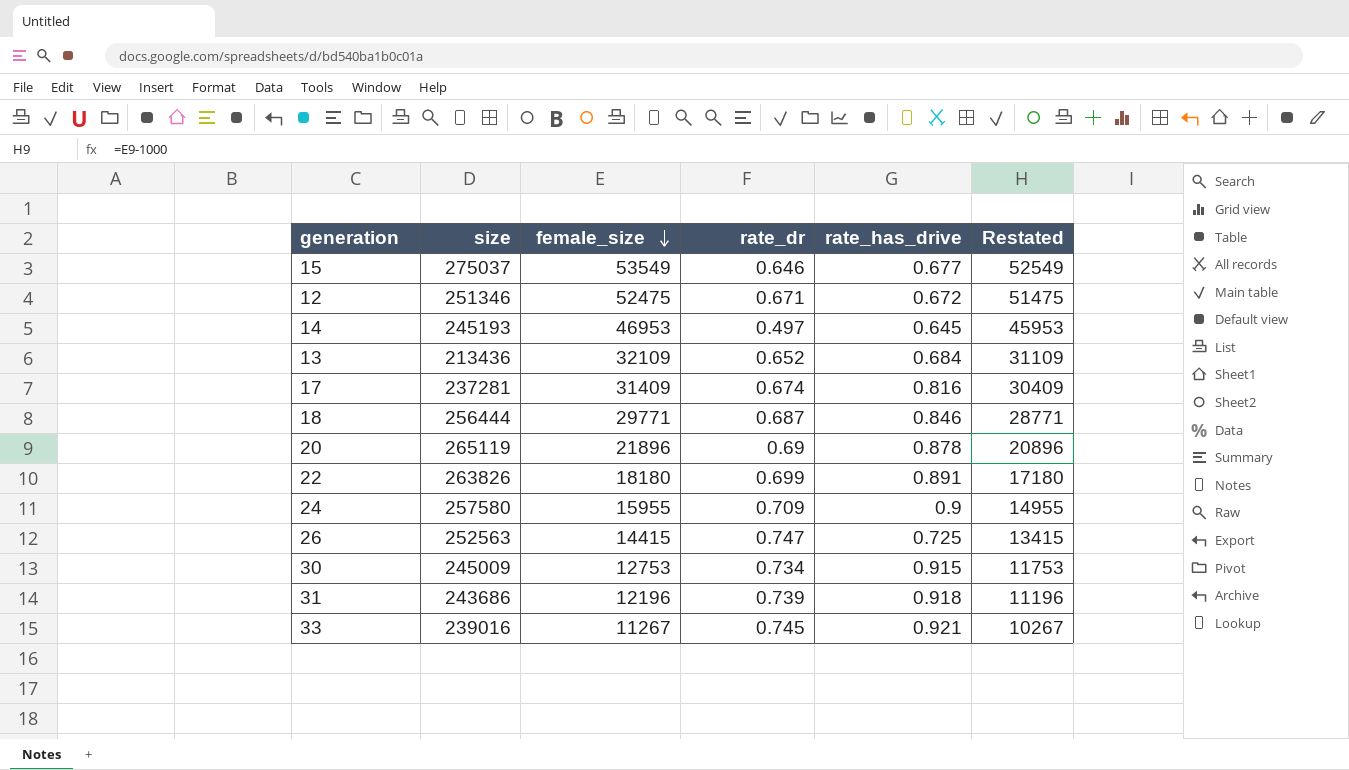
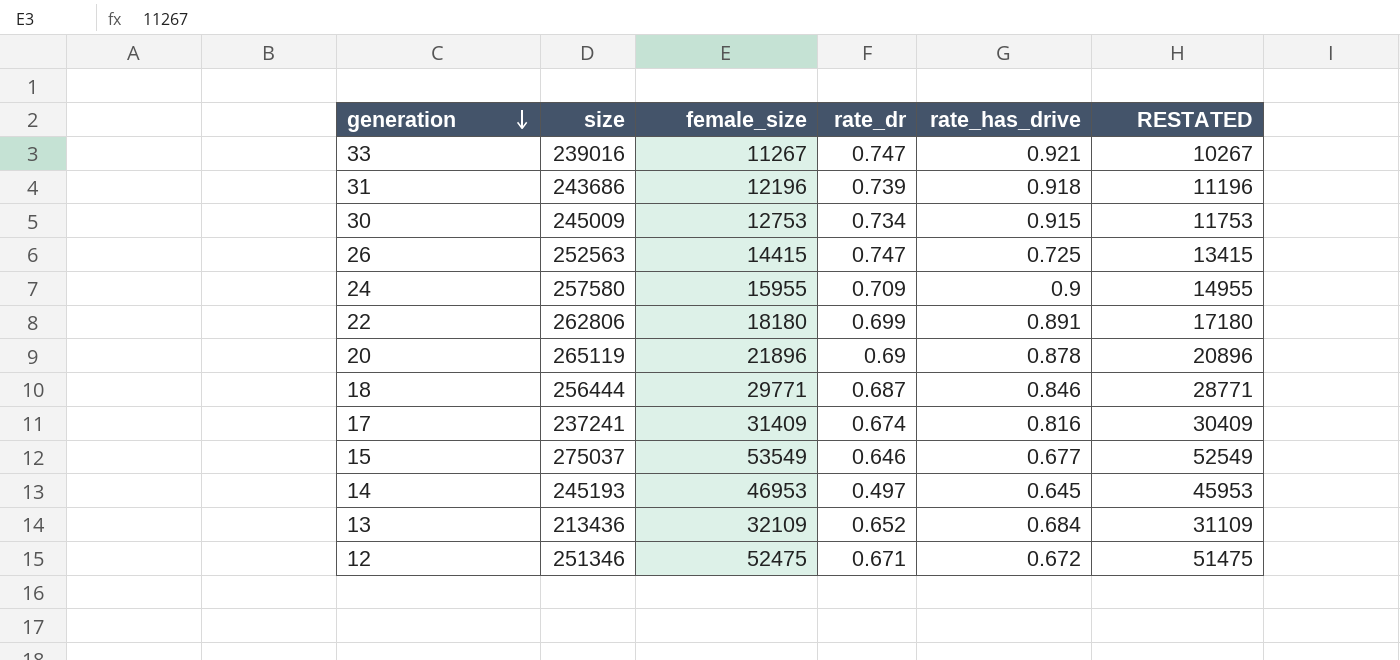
row order: female_size descending -> generation descending
column name: Restated -> RESTATED
33 | rate_dr: 0.745 -> 0.747
22 | size: 263826 -> 262806
17 | size: 237281 -> 237241

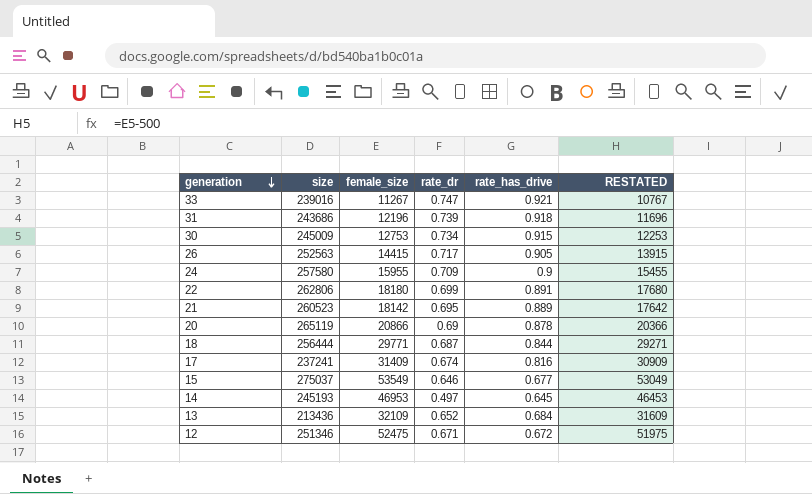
column RESTATED | formula: [female_size] - 1000 -> [female_size] - 500
26 | rate_dr: 0.747 -> 0.717
26 | rate_has_drive: 0.725 -> 0.905
row 21: none -> 260523 | 18142 | 0.695 | 0.889 | 17642
20 | female_size: 21896 -> 20866
18 | rate_has_drive: 0.846 -> 0.844

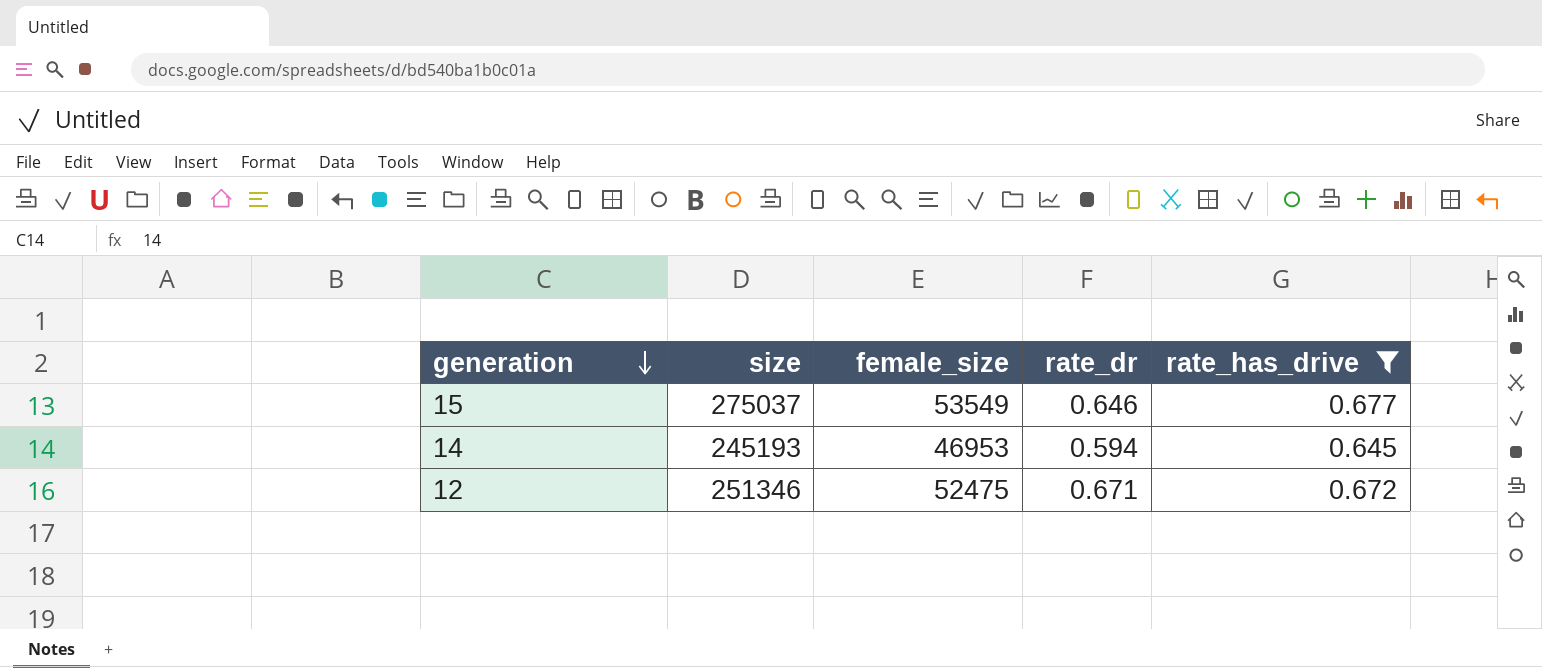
filter: none -> rate_has_drive <= 0.677
column RESTATED | formula: [female_size] - 500 -> none
14 | rate_dr: 0.497 -> 0.594

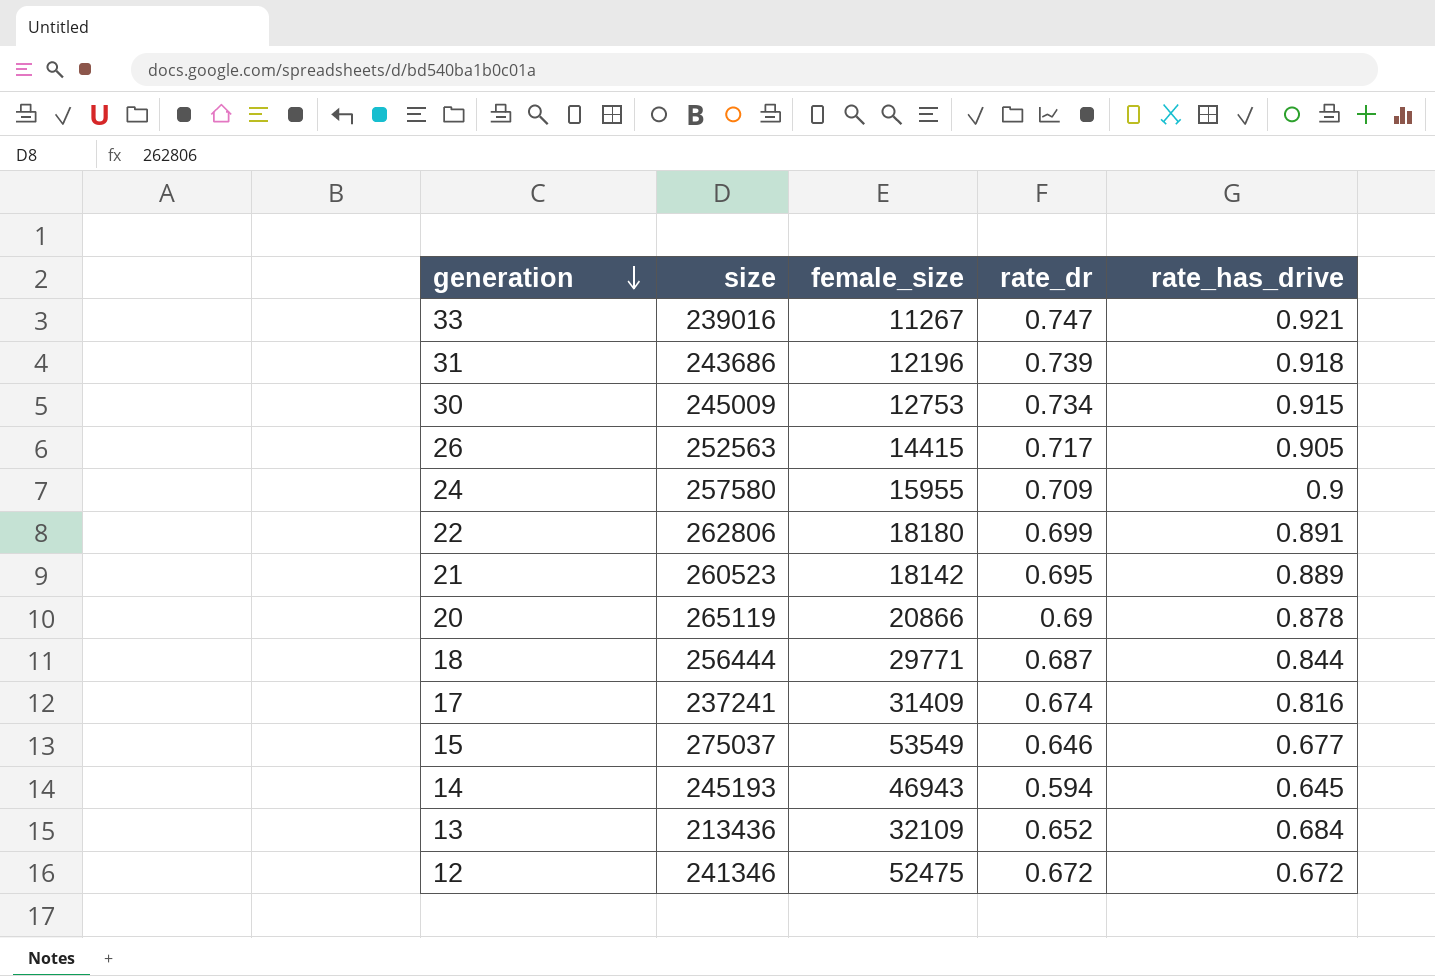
filter: rate_has_drive <= 0.677 -> none
14 | female_size: 46953 -> 46943
12 | size: 251346 -> 241346
12 | rate_dr: 0.671 -> 0.672

